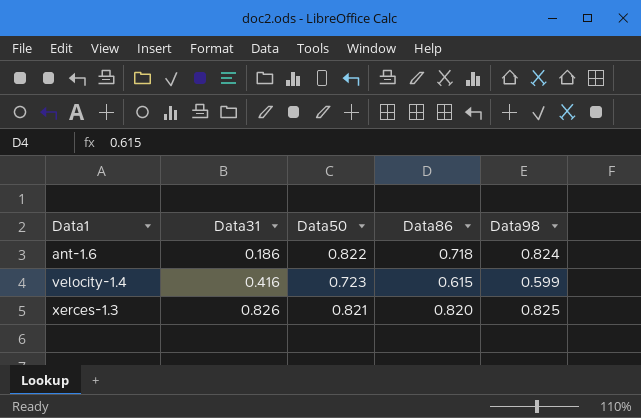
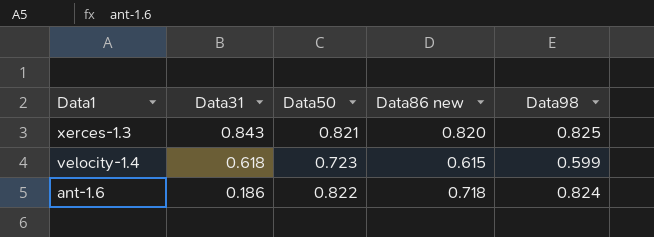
row order: Data1 ascending -> Data1 descending
column name: Data86 -> Data86 new
xerces-1.3 | Data31: 0.826 -> 0.843
velocity-1.4 | Data31: 0.416 -> 0.618

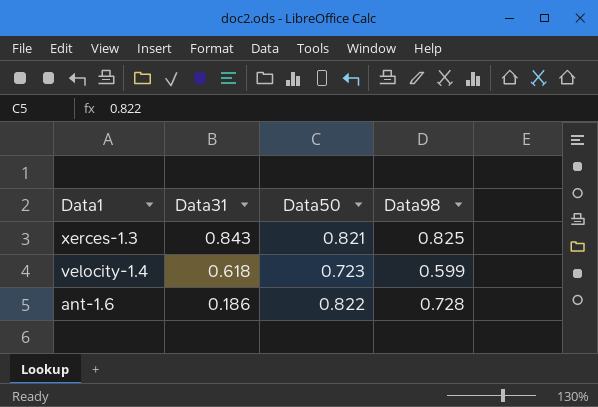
column Data86 new | position: 4 -> none
ant-1.6 | Data98: 0.824 -> 0.728

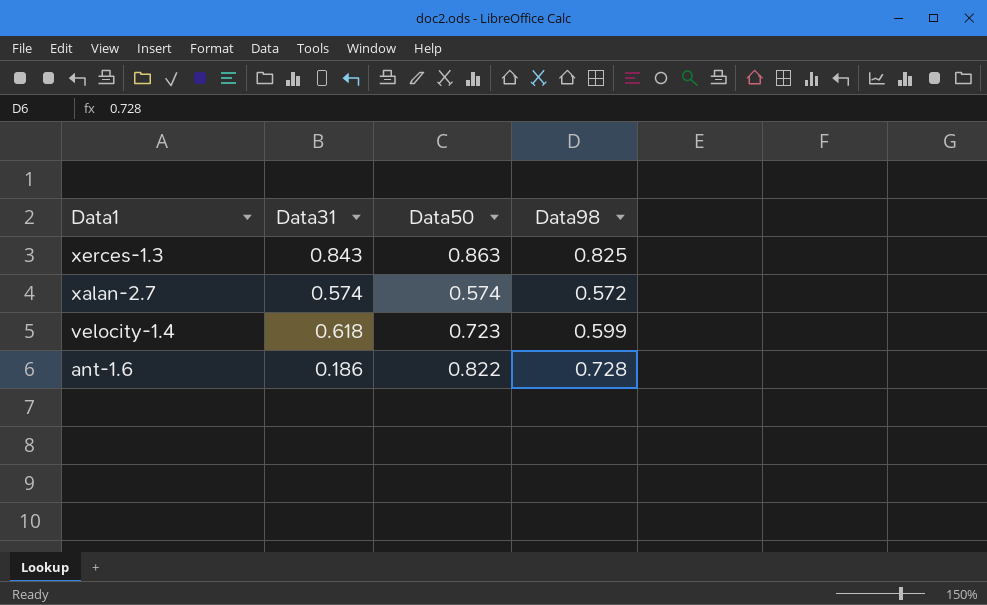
xerces-1.3 | Data50: 0.821 -> 0.863
row xalan-2.7: none -> 0.574 | 0.574 | 0.572

